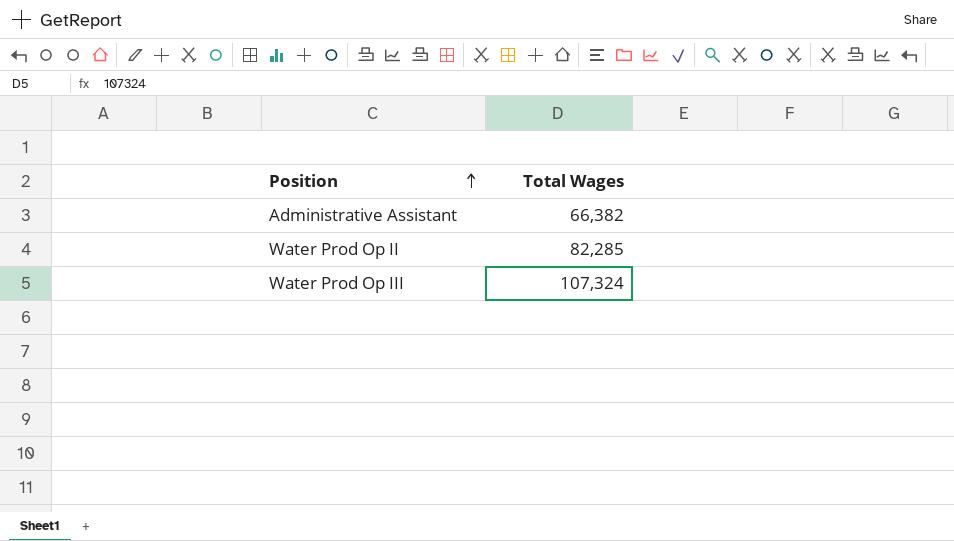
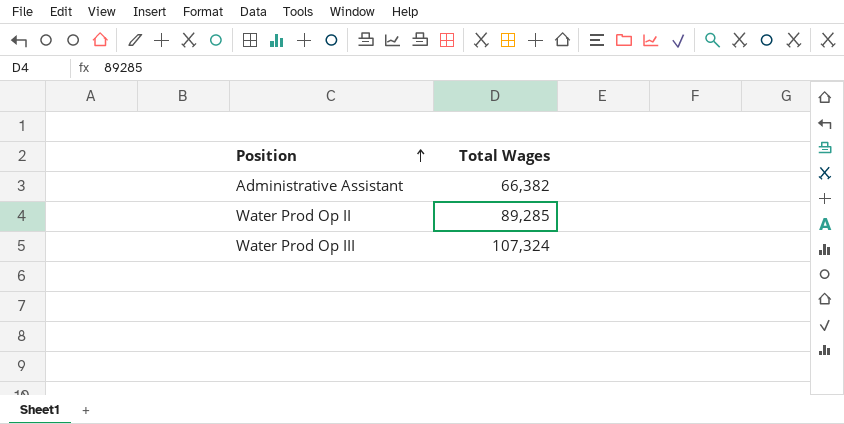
Water Prod Op II | Total Wages: 82,285 -> 89,285

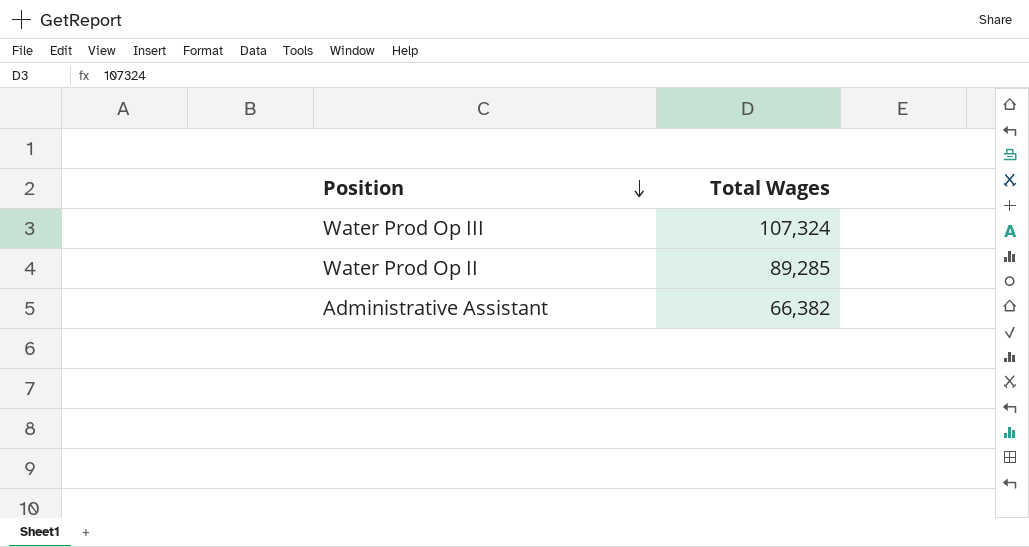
row order: Position ascending -> Position descending

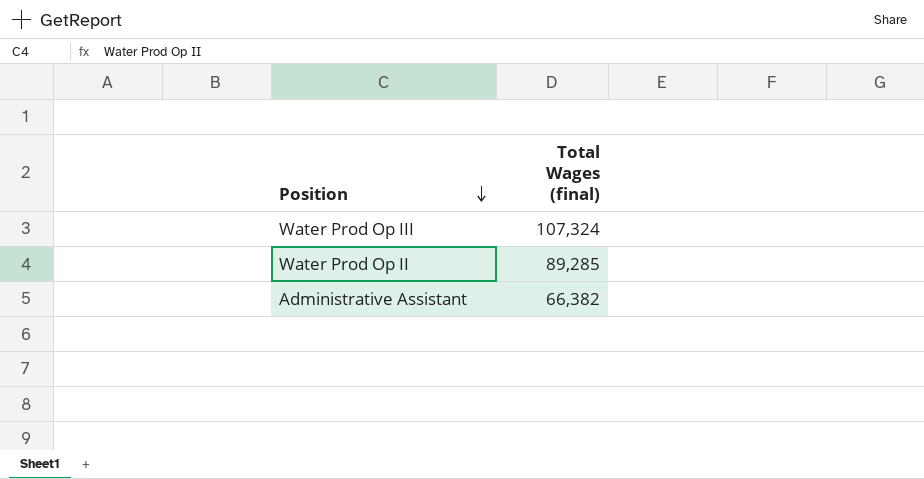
column name: Total Wages -> Total Wages (final)

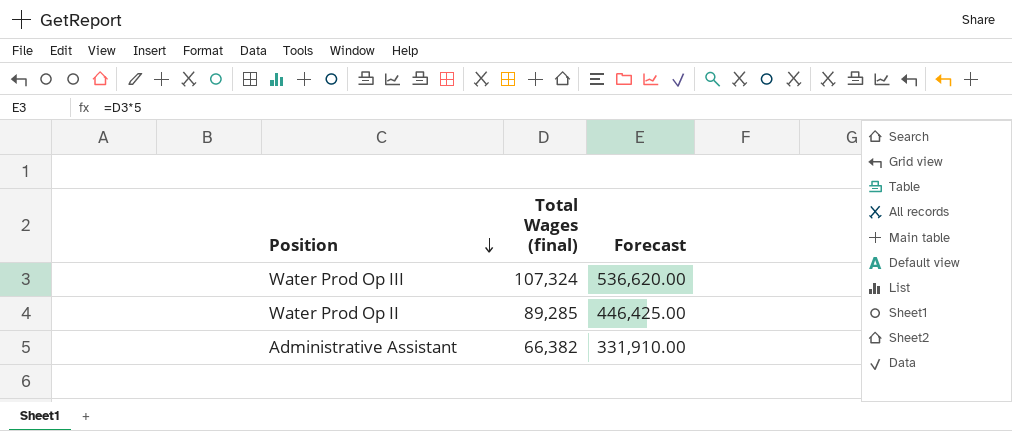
column Forecast | formula: none -> [Total Wages (final)] * 5

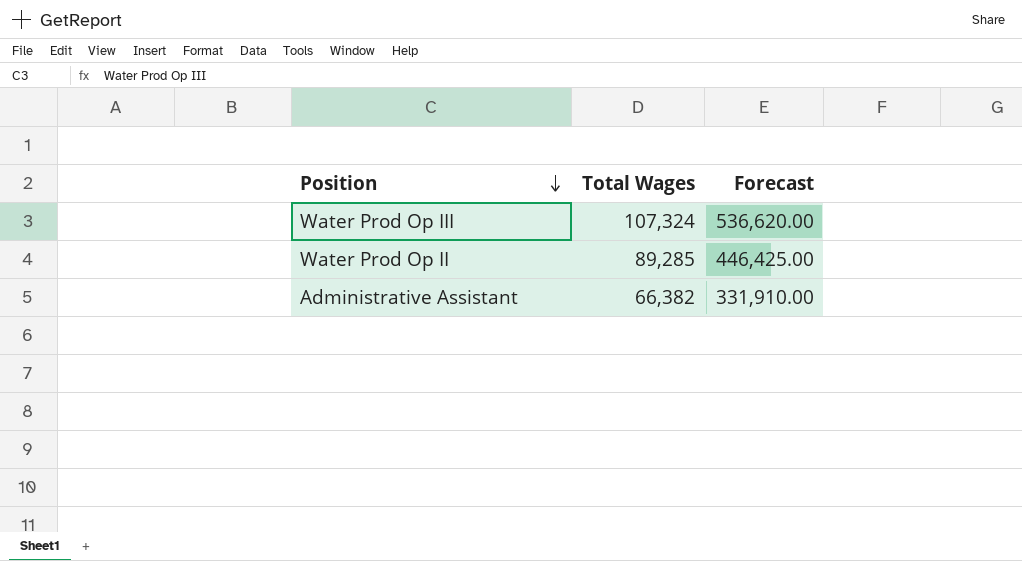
column name: Total Wages (final) -> Total Wages

